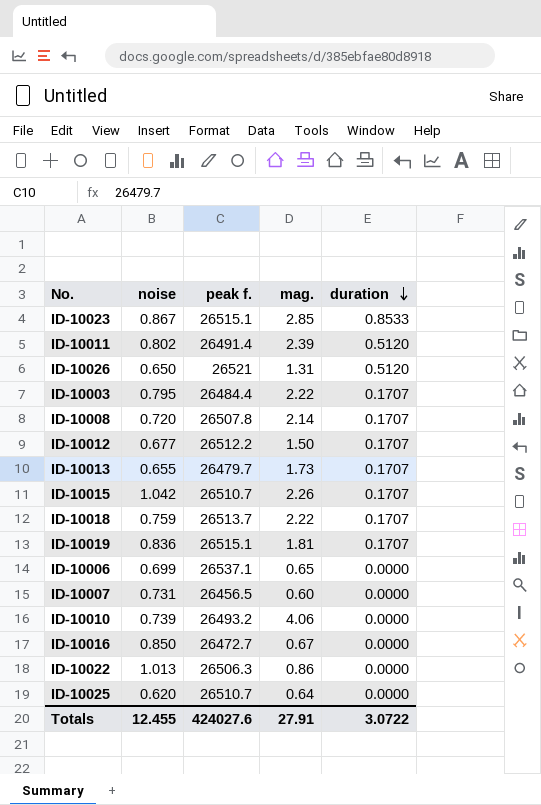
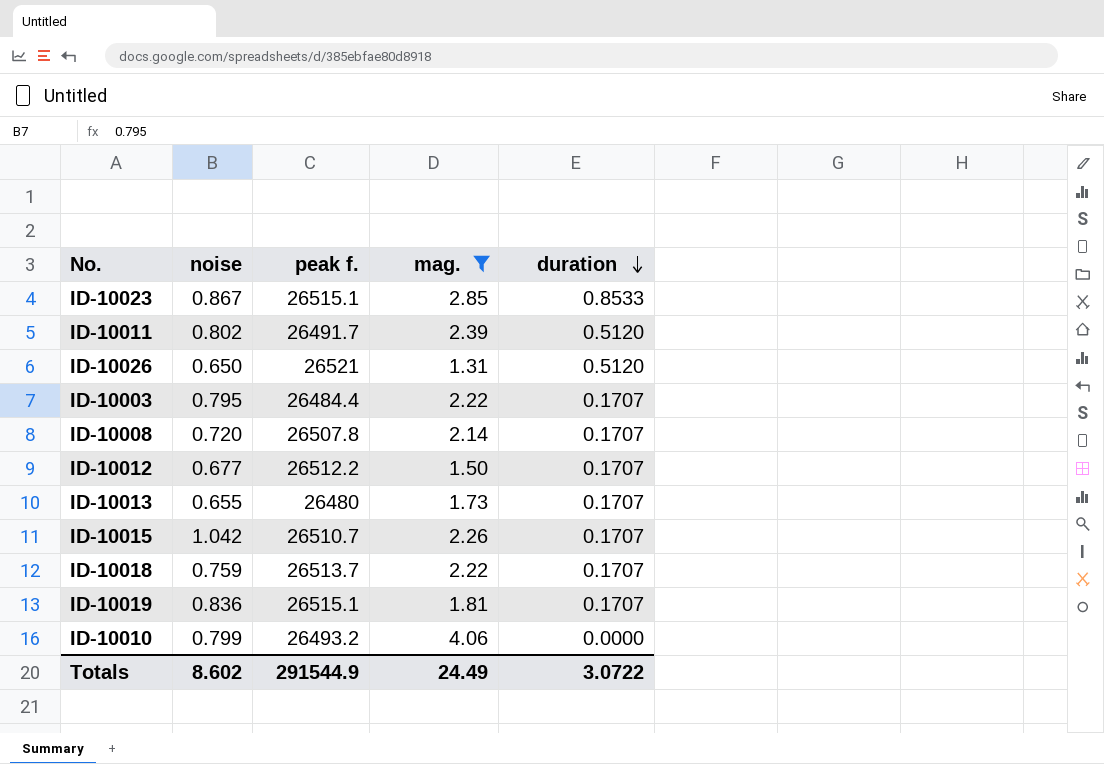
filter: none -> mag. >= 1.31
ID-10011 | peak f.: 26491.4 -> 26491.7
ID-10013 | peak f.: 26479.7 -> 26480
ID-10010 | noise: 0.739 -> 0.799
Totals | noise: 12.455 -> 8.602
Totals | peak f.: 424027.6 -> 291544.9
Totals | mag.: 27.91 -> 24.49

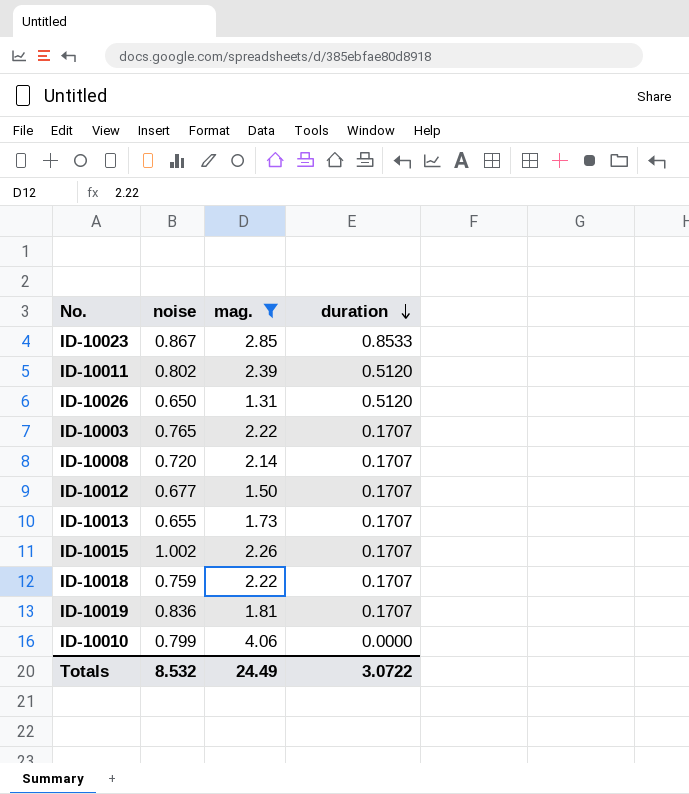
column peak f. | position: 3 -> none
ID-10003 | noise: 0.795 -> 0.765
ID-10015 | noise: 1.042 -> 1.002
Totals | noise: 8.602 -> 8.532

